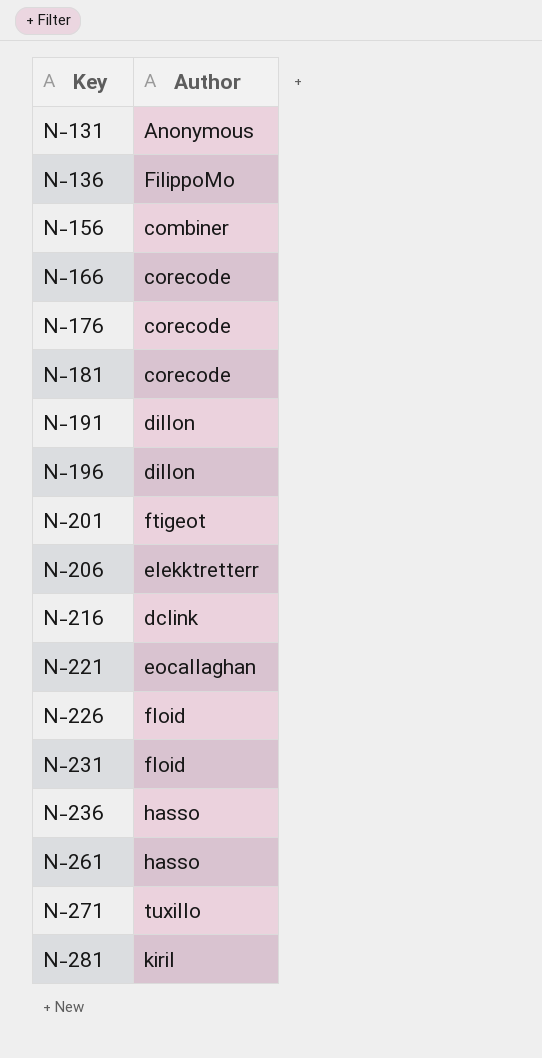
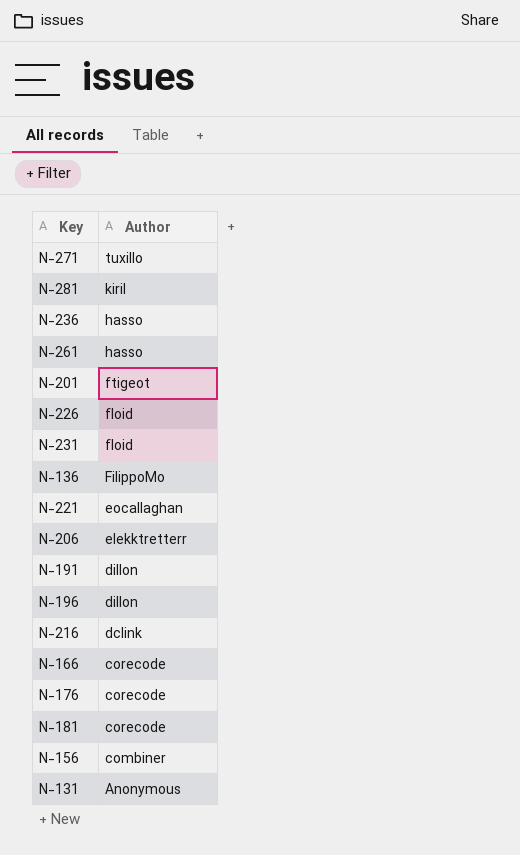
row order: Key ascending -> Author descending

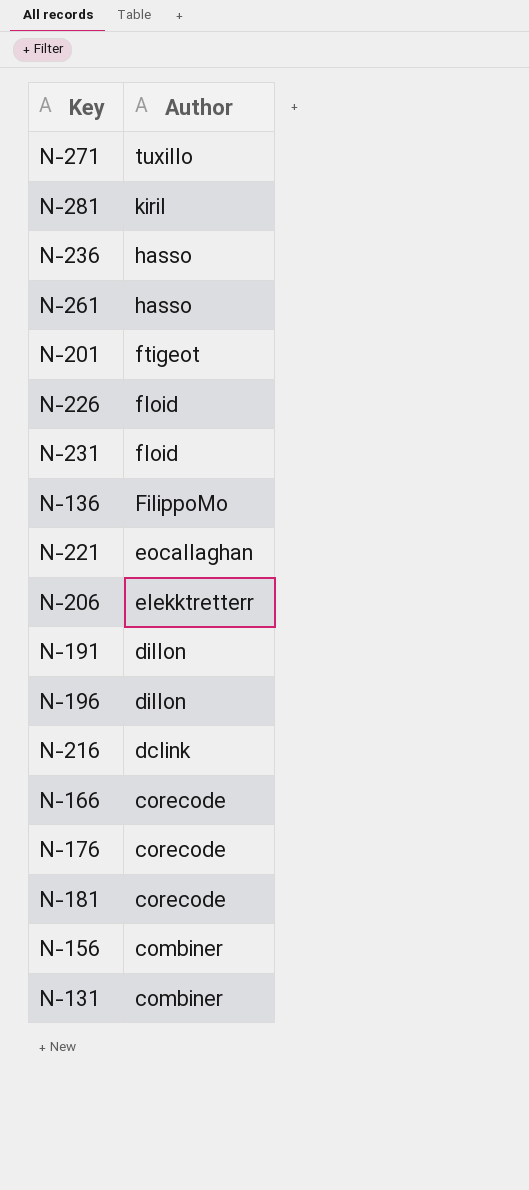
N-131 | Author: Anonymous -> combiner

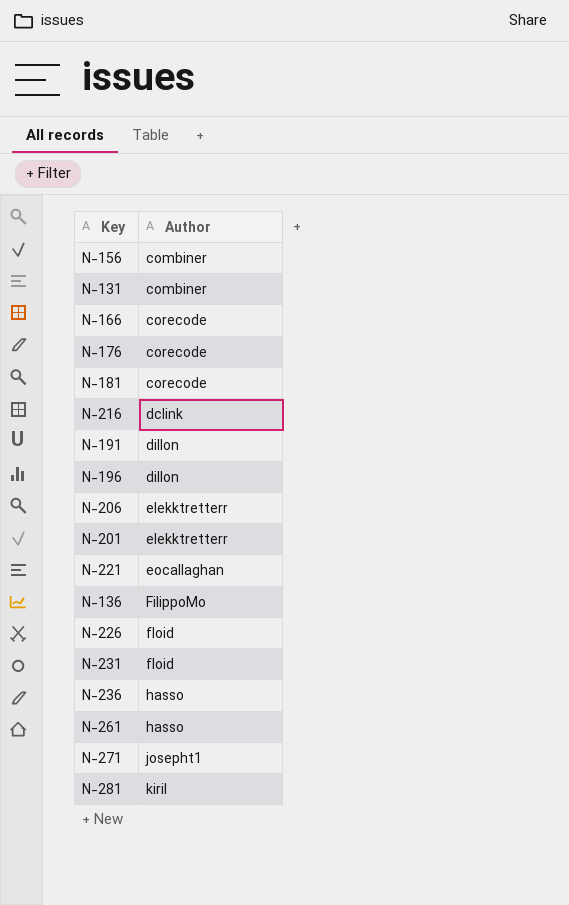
row order: Author descending -> Author ascending
N-201 | Author: ftigeot -> elekktretterr
N-271 | Author: tuxillo -> josepht1

